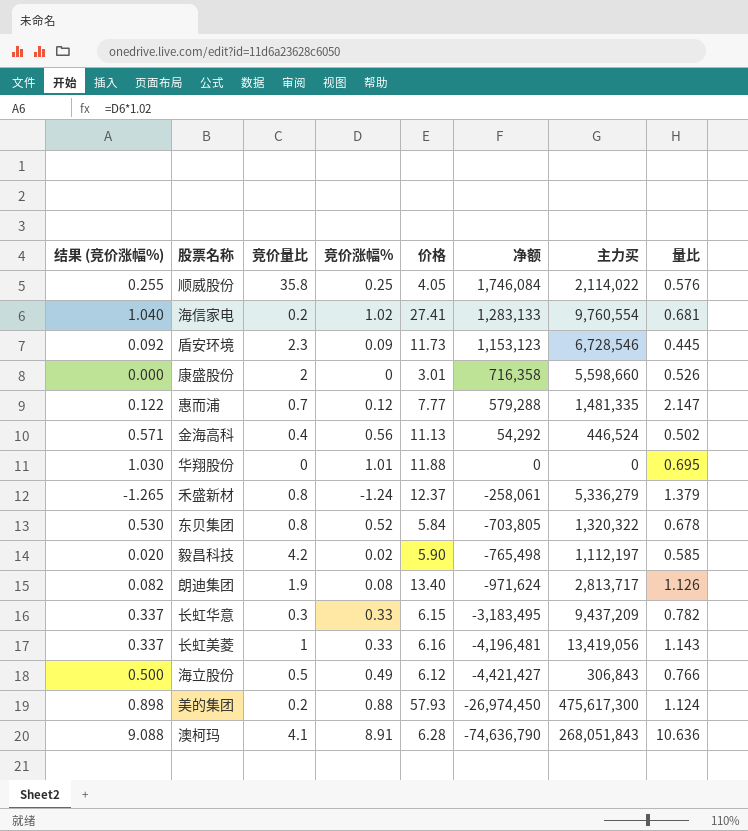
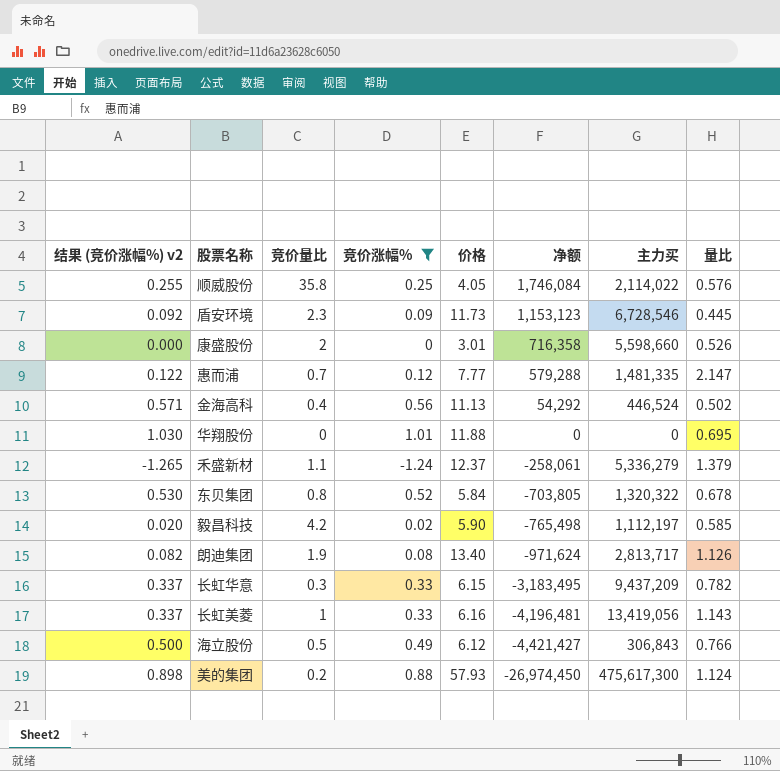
filter: none -> 竞价涨幅% <= 1.01
column name: 结果 (竞价涨幅%) -> 结果 (竞价涨幅%) v2
禾盛新材 | 竞价量比: 0.8 -> 1.1

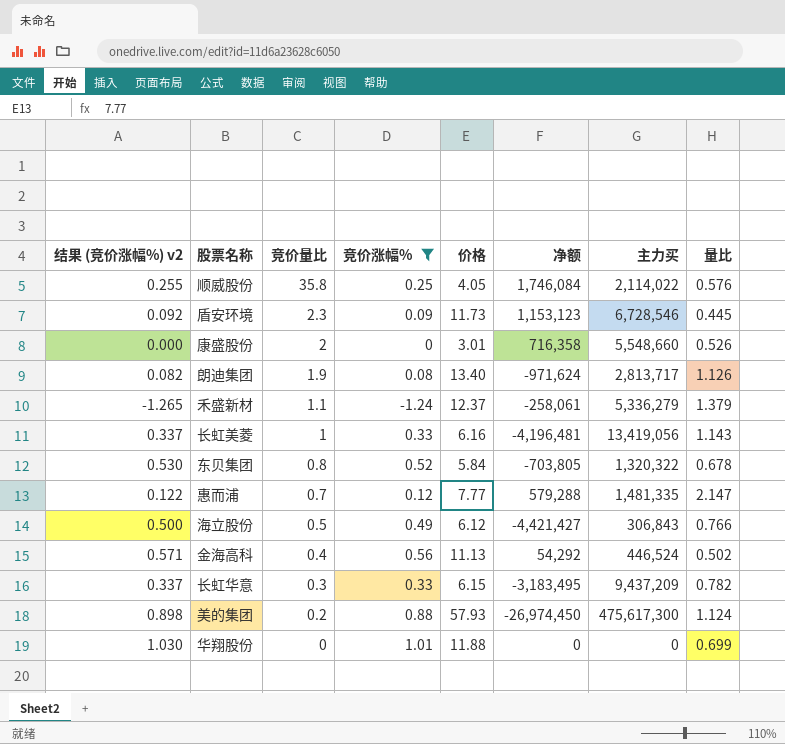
row order: 净额 descending -> 竞价量比 descending
row 毅昌科技: 0.020 | 4.2 | 0.02 | 5.90 | -765,498 | 1,112,197 | 0.585 -> none
康盛股份 | 主力买: 5,598,660 -> 5,548,660
华翔股份 | 量比: 0.695 -> 0.699

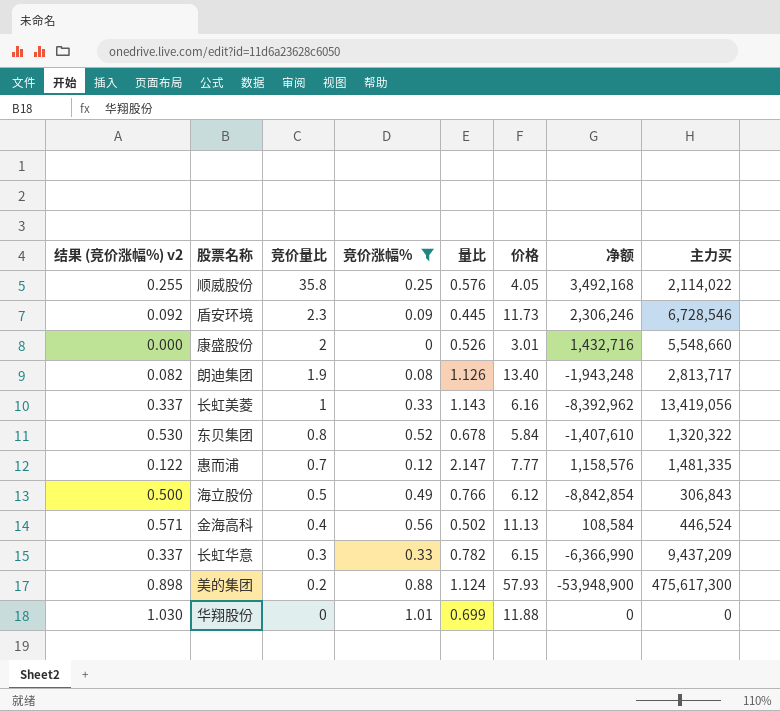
column 量比 | position: 8 -> 5
row 禾盛新材: -1.265 | 1.1 | -1.24 | 12.37 | -258,061 | 5,336,279 | 1.379 -> none
顺威股份 | 净额: 1,746,084 -> 3,492,168
盾安环境 | 净额: 1,153,123 -> 2,306,246
康盛股份 | 净额: 716,358 -> 1,432,716
朗迪集团 | 净额: -971,624 -> -1,943,248
长虹美菱 | 净额: -4,196,481 -> -8,392,962
东贝集团 | 净额: -703,805 -> -1,407,610
惠而浦 | 净额: 579,288 -> 1,158,576
海立股份 | 净额: -4,421,427 -> -8,842,854
金海高科 | 净额: 54,292 -> 108,584
长虹华意 | 净额: -3,183,495 -> -6,366,990
美的集团 | 净额: -26,974,450 -> -53,948,900

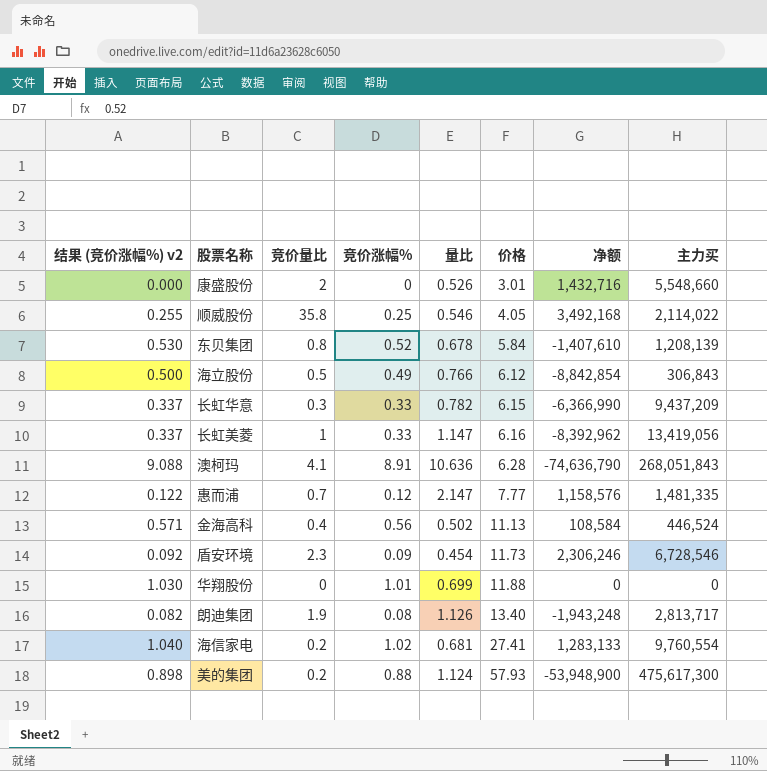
filter: 竞价涨幅% <= 1.01 -> none
row order: 竞价量比 descending -> 价格 ascending
顺威股份 | 量比: 0.576 -> 0.546
东贝集团 | 主力买: 1,320,322 -> 1,208,139
长虹美菱 | 量比: 1.143 -> 1.147
盾安环境 | 量比: 0.445 -> 0.454

